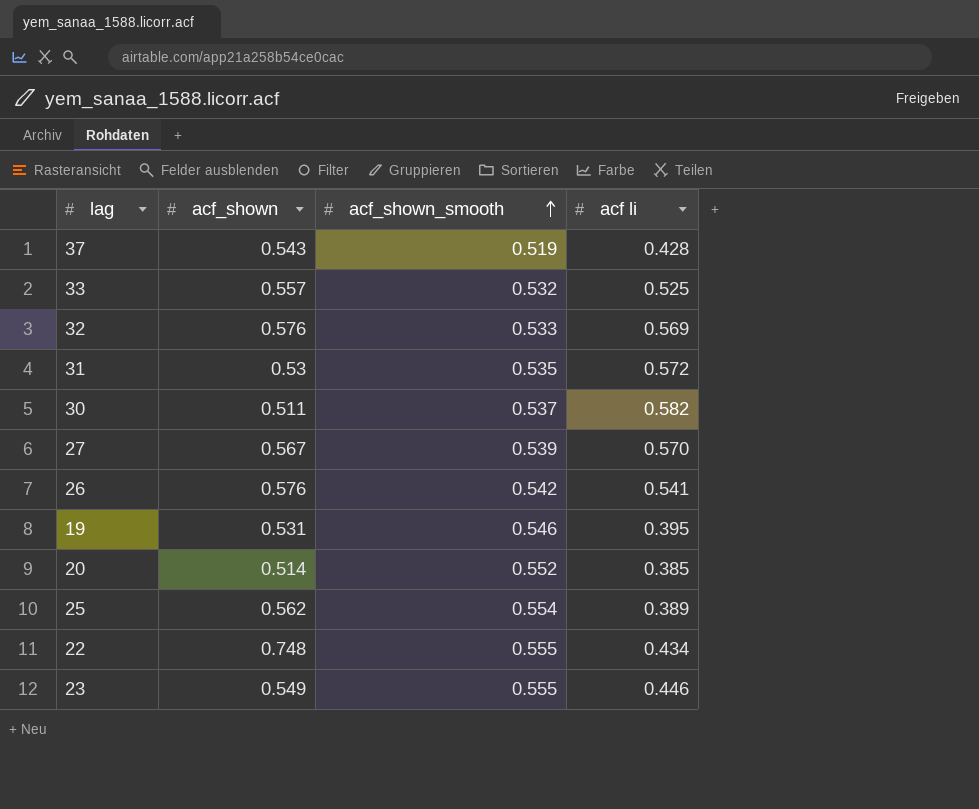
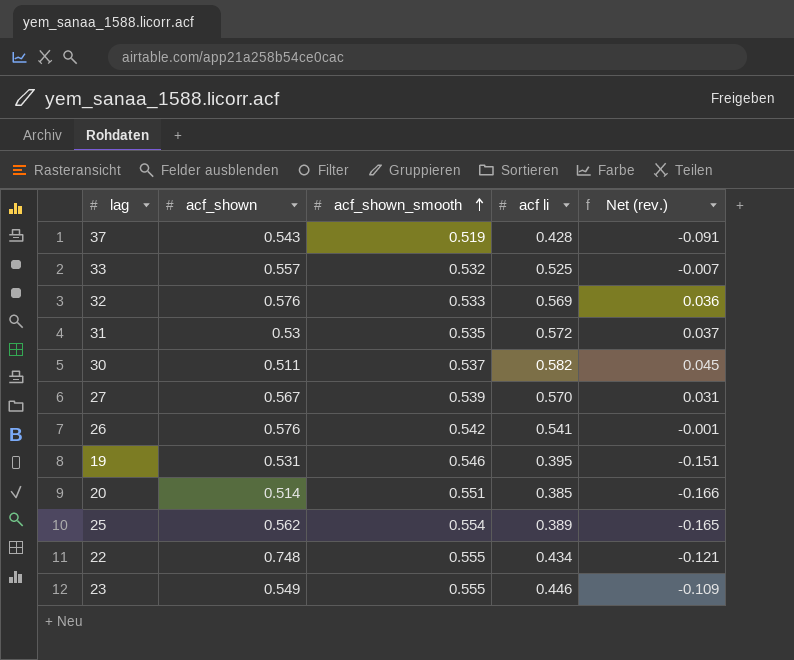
column Net (rev.) | formula: none -> [acf li] - [acf_shown_smooth]
20 | acf_shown_smooth: 0.552 -> 0.551

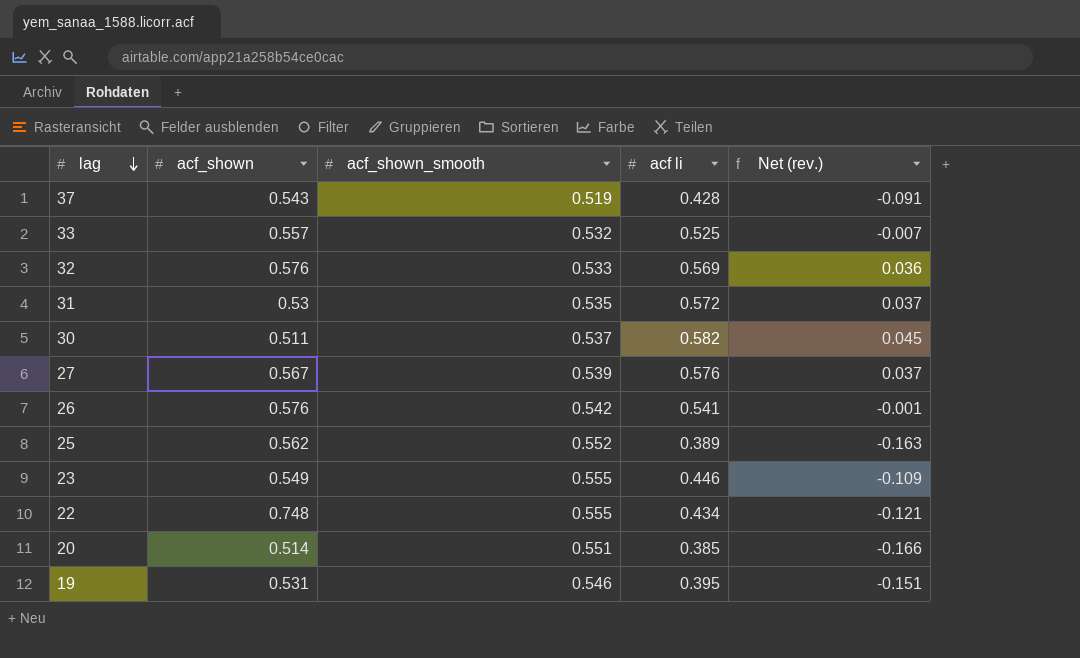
row order: acf_shown_smooth ascending -> lag descending
27 | acf li: 0.570 -> 0.576
27 | Net (rev.): 0.031 -> 0.037
25 | acf_shown_smooth: 0.554 -> 0.552
25 | Net (rev.): -0.165 -> -0.163

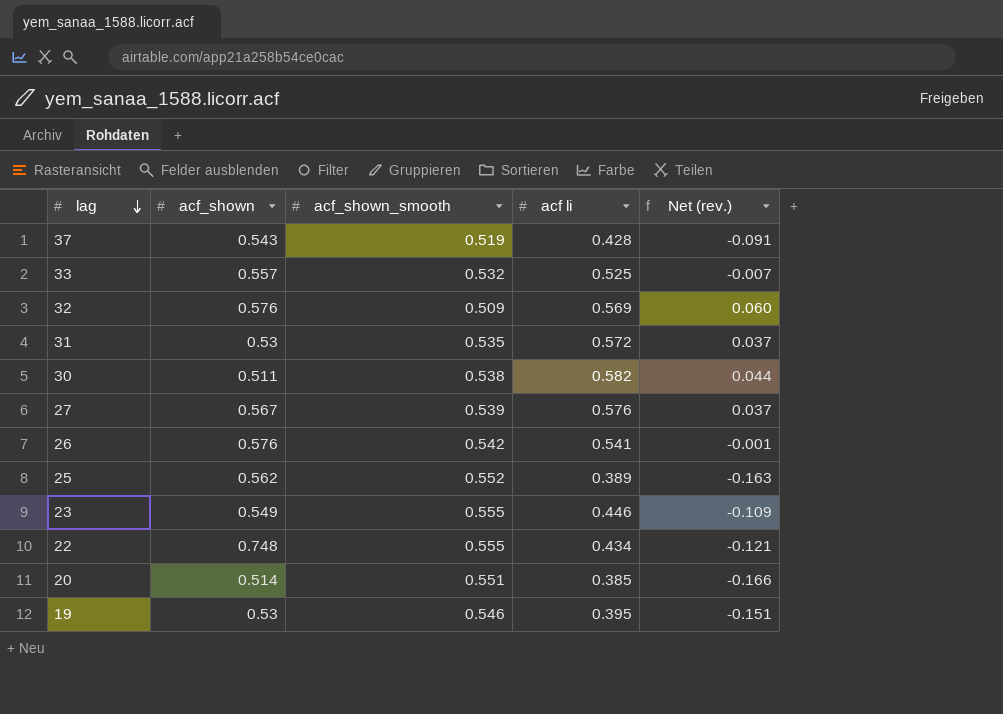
32 | acf_shown_smooth: 0.533 -> 0.509
32 | Net (rev.): 0.036 -> 0.060
30 | acf_shown_smooth: 0.537 -> 0.538
30 | Net (rev.): 0.045 -> 0.044
19 | acf_shown: 0.531 -> 0.53

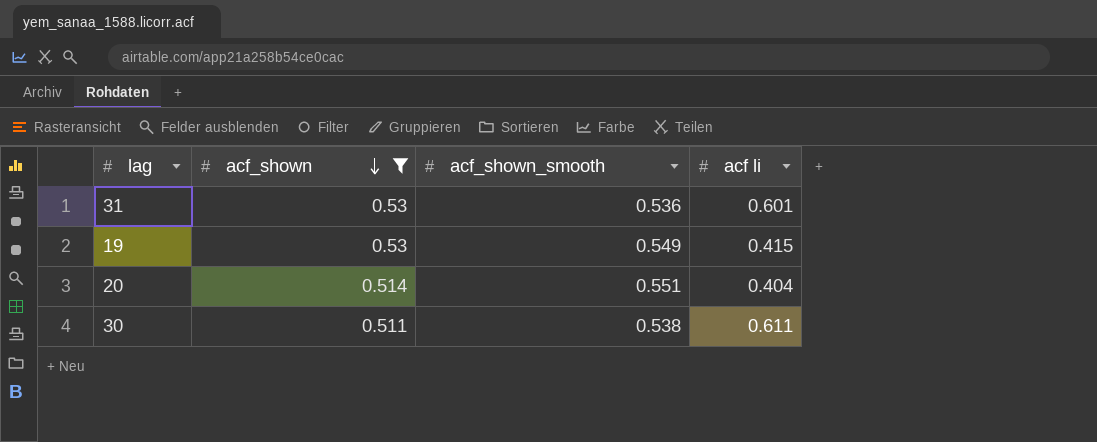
filter: none -> acf_shown <= 0.53
row order: lag descending -> acf_shown descending
column Net (rev.) | formula: [acf li] - [acf_shown_smooth] -> none
31 | acf_shown_smooth: 0.535 -> 0.536
31 | acf li: 0.572 -> 0.601
19 | acf_shown_smooth: 0.546 -> 0.549
19 | acf li: 0.395 -> 0.415
20 | acf li: 0.385 -> 0.404
30 | acf li: 0.582 -> 0.611

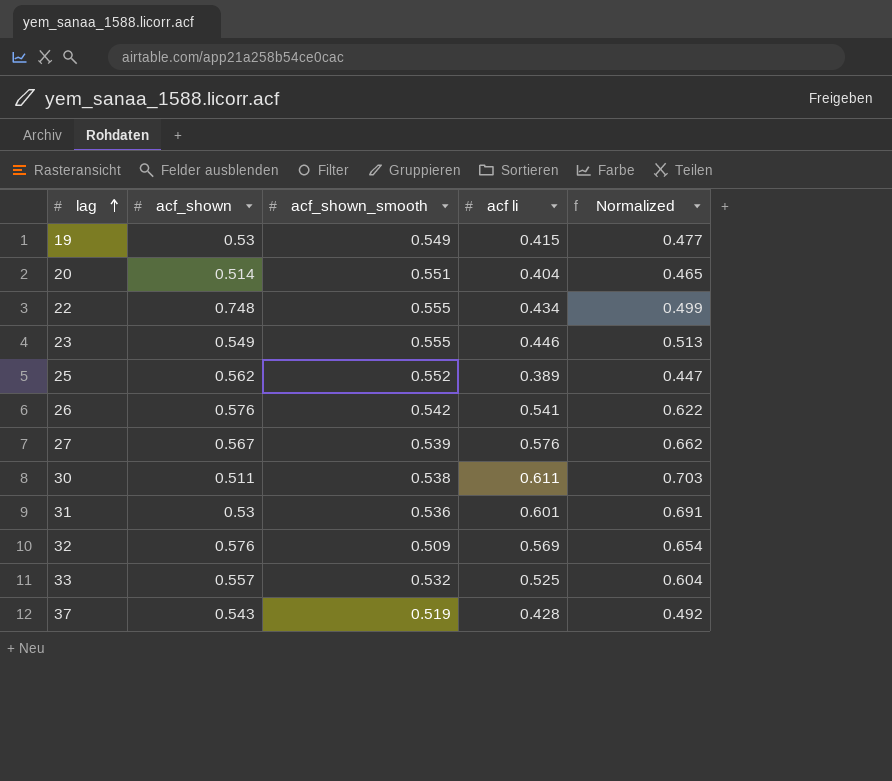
filter: acf_shown <= 0.53 -> none
row order: acf_shown descending -> lag ascending
column Normalized | formula: none -> [acf li] * 1.15

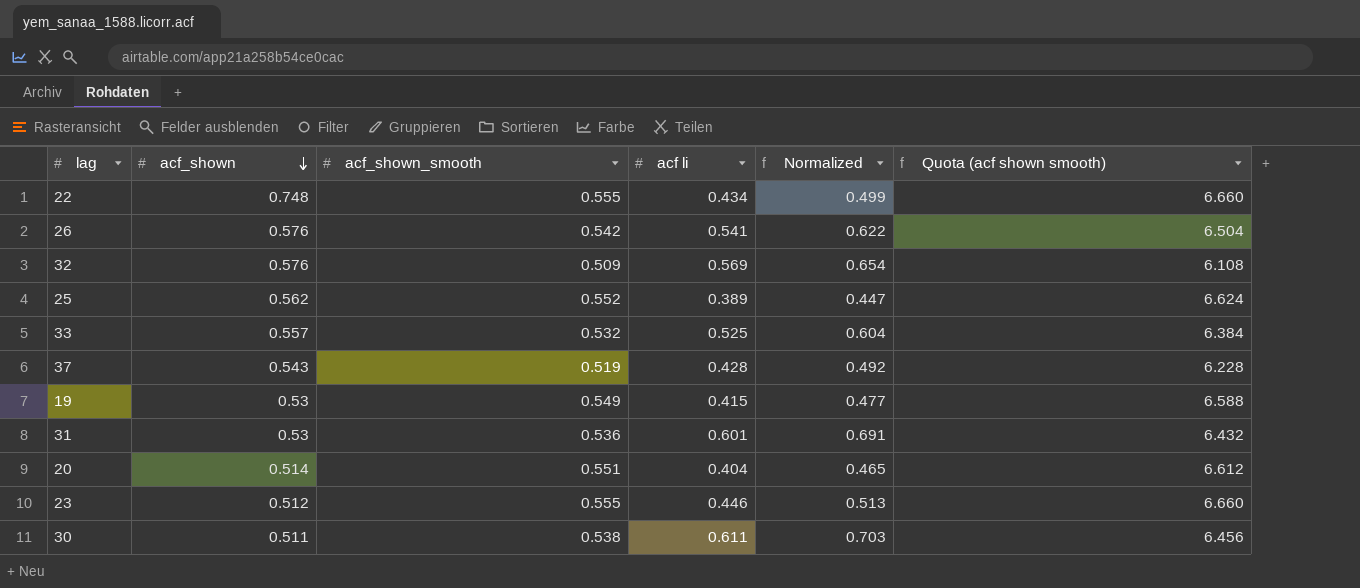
row order: lag ascending -> acf_shown descending
column Quota (acf shown smooth) | formula: none -> [acf_shown_smooth] * 12
row 27: 0.567 | 0.539 | 0.576 | 0.662 -> none
23 | acf_shown: 0.549 -> 0.512

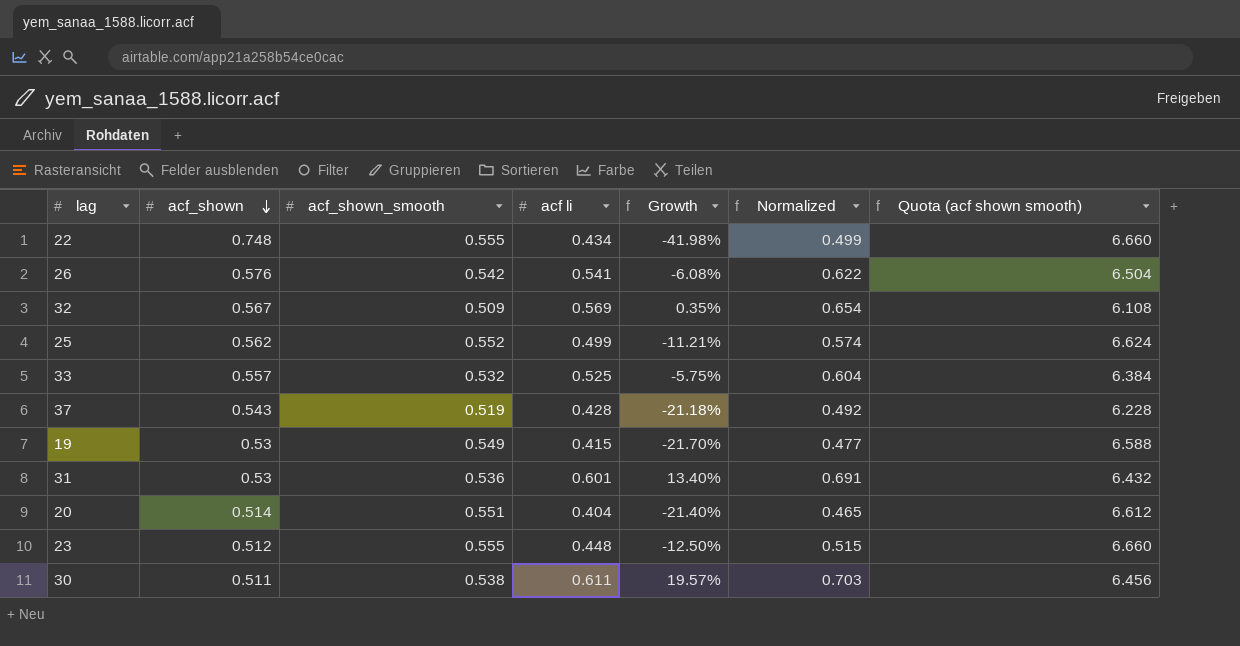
column Growth | formula: none -> ([acf li] - [acf_shown]) / [acf_shown]
32 | acf_shown: 0.576 -> 0.567
25 | acf li: 0.389 -> 0.499
25 | Normalized: 0.447 -> 0.574
23 | acf li: 0.446 -> 0.448
23 | Normalized: 0.513 -> 0.515

